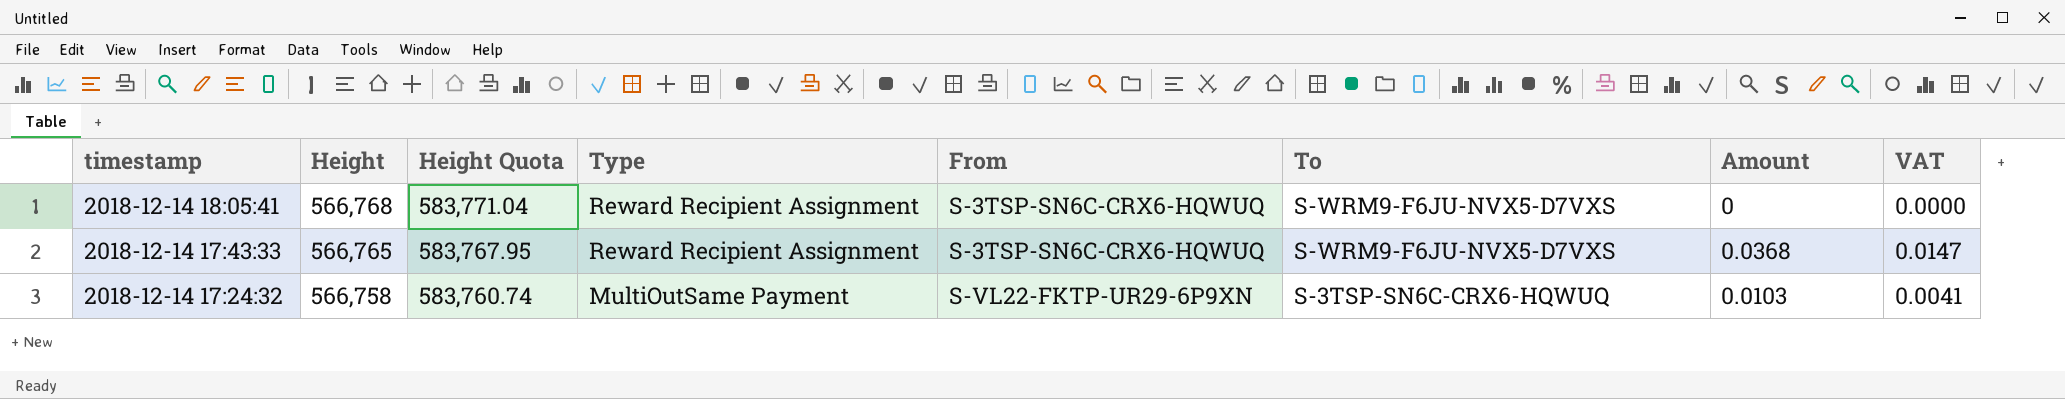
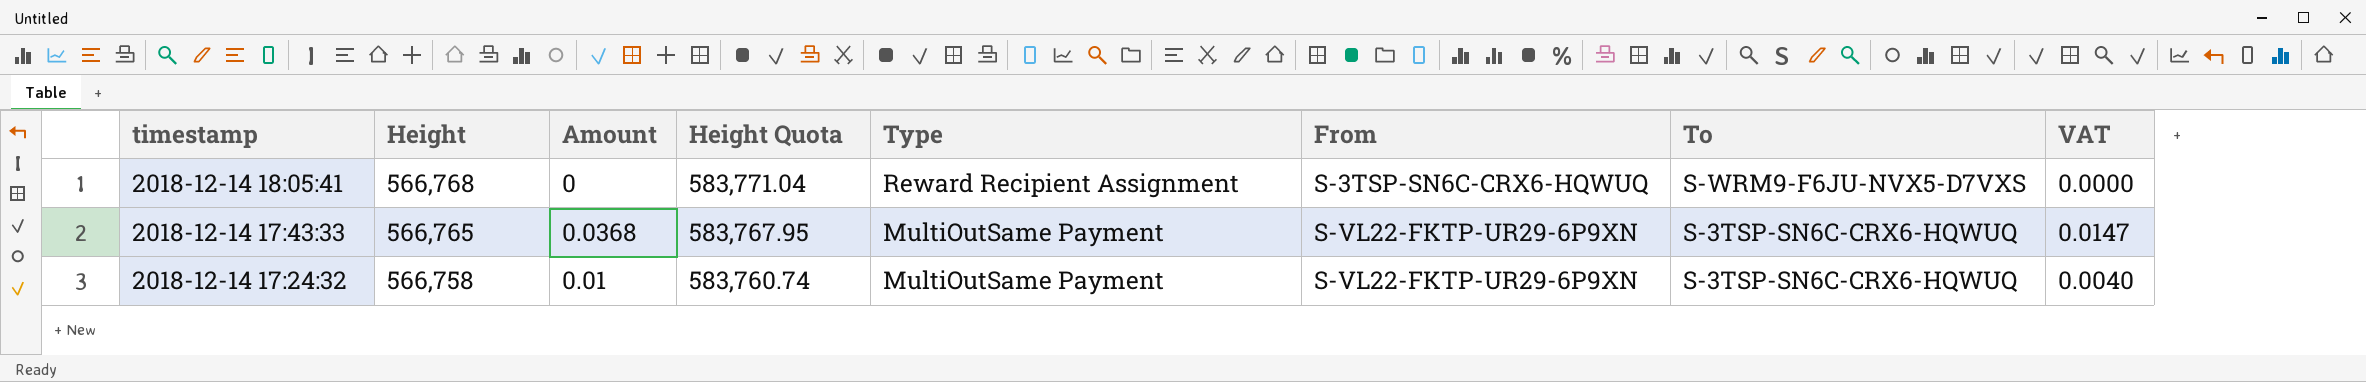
column Amount | position: 7 -> 3
2018-12-14 17:43:33 | Type: Reward Recipient Assignment -> MultiOutSame Payment
2018-12-14 17:43:33 | From: S-3TSP-SN6C-CRX6-HQWUQ -> S-VL22-FKTP-UR29-6P9XN
2018-12-14 17:43:33 | To: S-WRM9-F6JU-NVX5-D7VXS -> S-3TSP-SN6C-CRX6-HQWUQ
2018-12-14 17:24:32 | Amount: 0.0103 -> 0.01
2018-12-14 17:24:32 | VAT: 0.0041 -> 0.0040

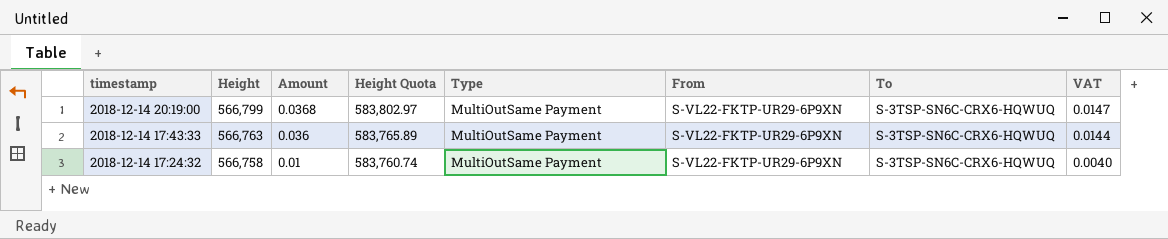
row 2018-12-14 18:05:41: 566,768 | 0 | 583,771.04 | Reward Recipient Assignment | S-3TSP-SN6C-CRX6-HQWUQ | S-WRM9-F6JU-NVX5-D7VXS | 0.0000 -> none
row 2018-12-14 20:19:00: none -> 566,799 | 0.0368 | 583,802.97 | MultiOutSame Payment | S-VL22-FKTP-UR29-6P9XN | S-3TSP-SN6C-CRX6-HQWUQ | 0.0147
2018-12-14 17:43:33 | Height: 566,765 -> 566,763
2018-12-14 17:43:33 | Amount: 0.0368 -> 0.036
2018-12-14 17:43:33 | Height Quota: 583,767.95 -> 583,765.89
2018-12-14 17:43:33 | VAT: 0.0147 -> 0.0144

